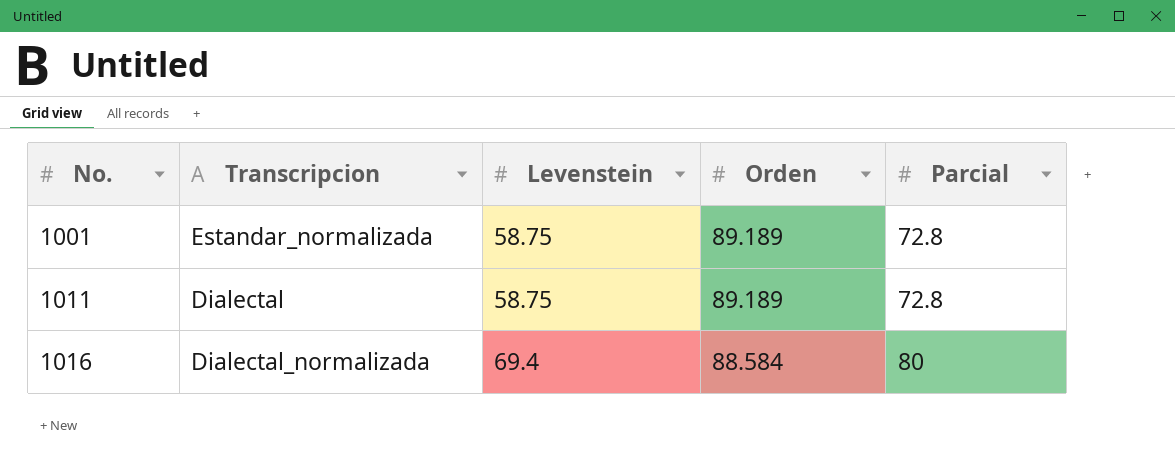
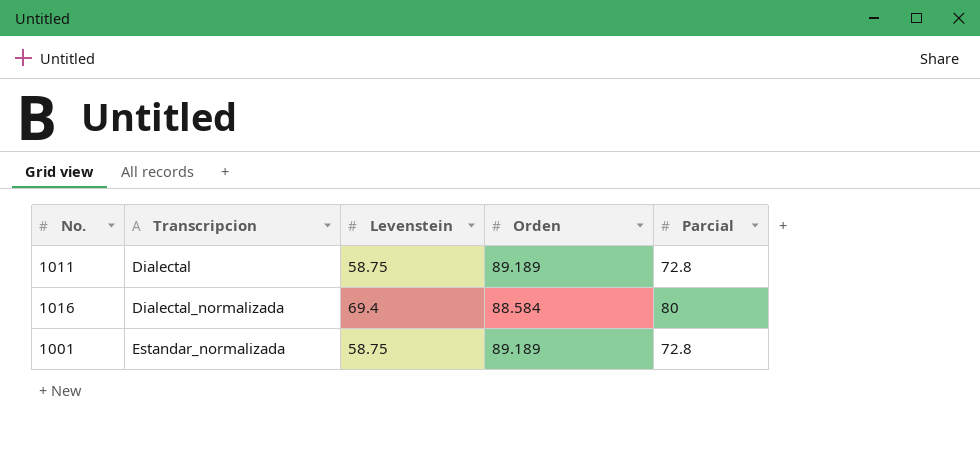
row order: No. ascending -> Transcripcion ascending

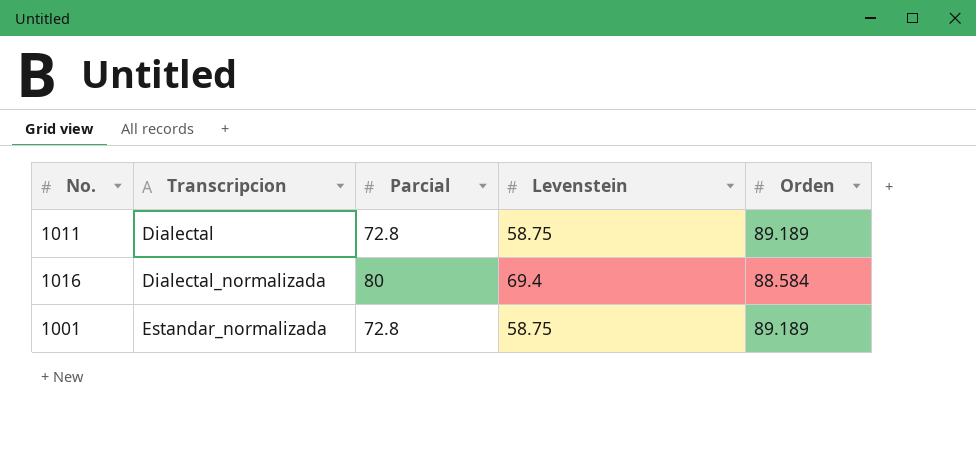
column Parcial | position: 5 -> 3

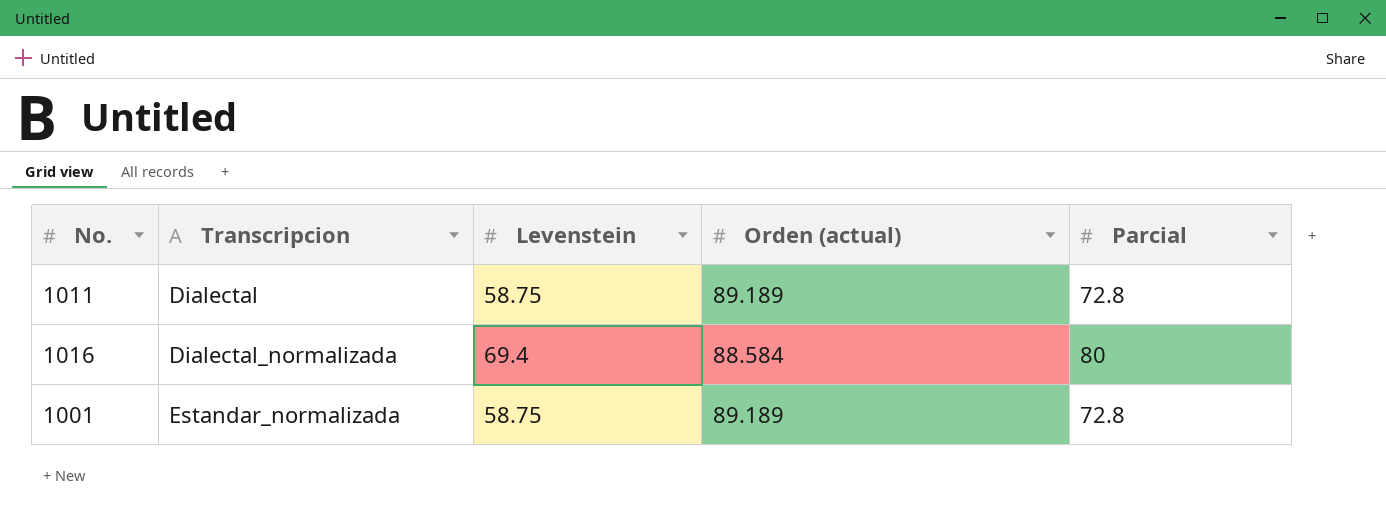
column name: Orden -> Orden (actual)
column Parcial | position: 3 -> 5

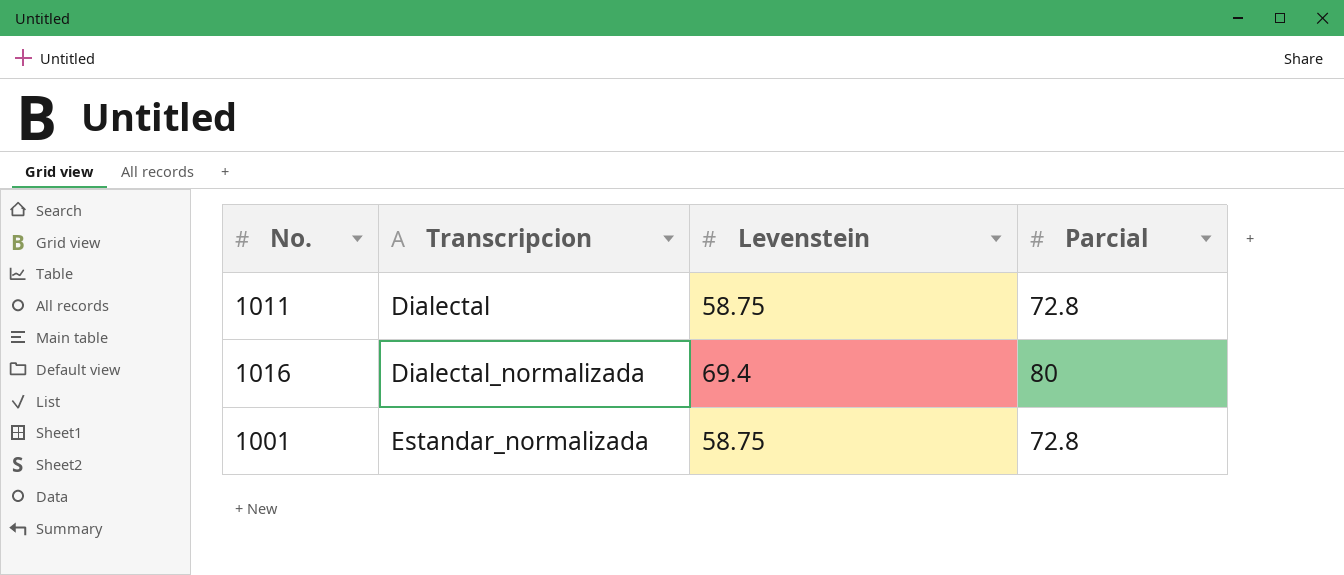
column Orden (actual) | position: 4 -> none

